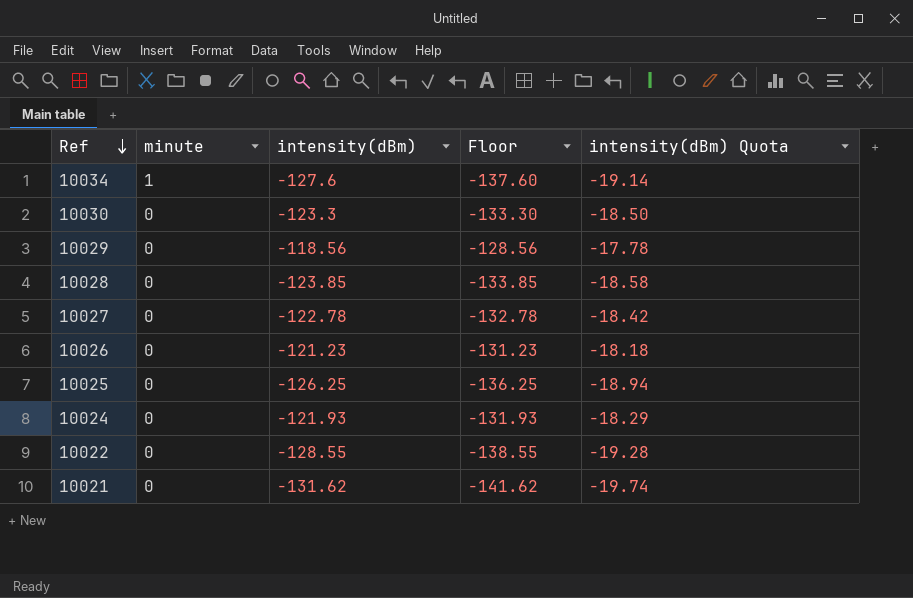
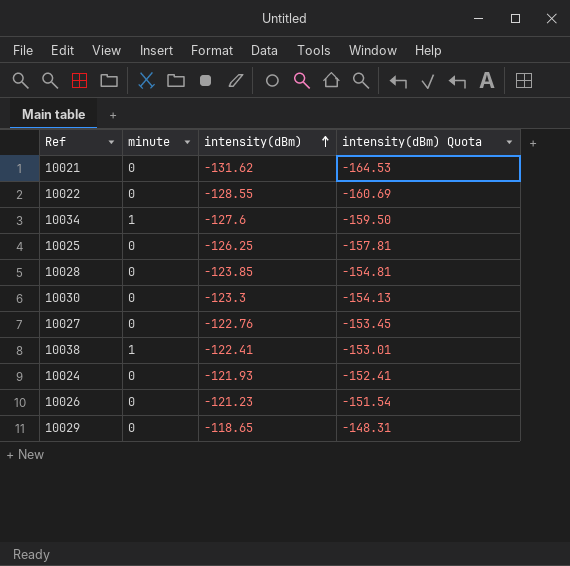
row order: Ref descending -> intensity(dBm) ascending
column Floor | formula: [intensity(dBm)] - 10 -> none
column intensity(dBm) Quota | formula: [intensity(dBm)] * 0.15 -> [intensity(dBm)] * 1.25
10027 | intensity(dBm): -122.78 -> -122.76
row 10038: none -> 1 | -122.41 | -153.01
10029 | intensity(dBm): -118.56 -> -118.65

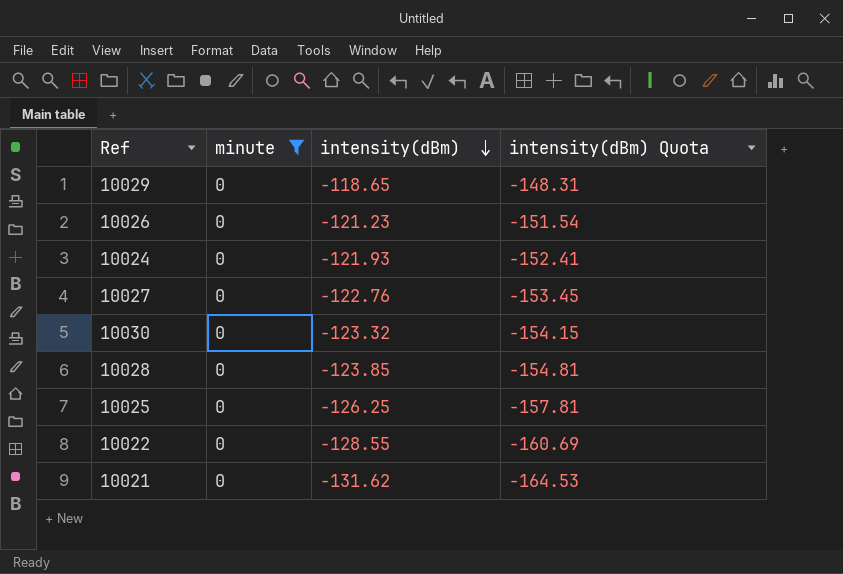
filter: none -> minute = 0
row order: intensity(dBm) ascending -> intensity(dBm) descending
10030 | intensity(dBm): -123.3 -> -123.32
10030 | intensity(dBm) Quota: -154.13 -> -154.15

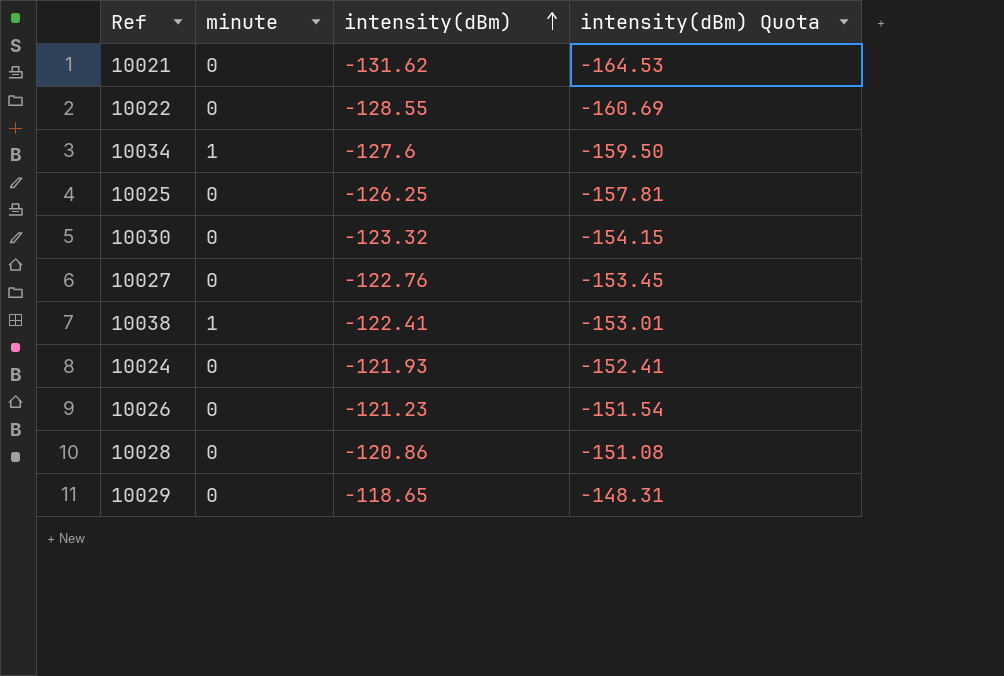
filter: minute = 0 -> none
row order: intensity(dBm) descending -> intensity(dBm) ascending
10028 | intensity(dBm): -123.85 -> -120.86
10028 | intensity(dBm) Quota: -154.81 -> -151.08

